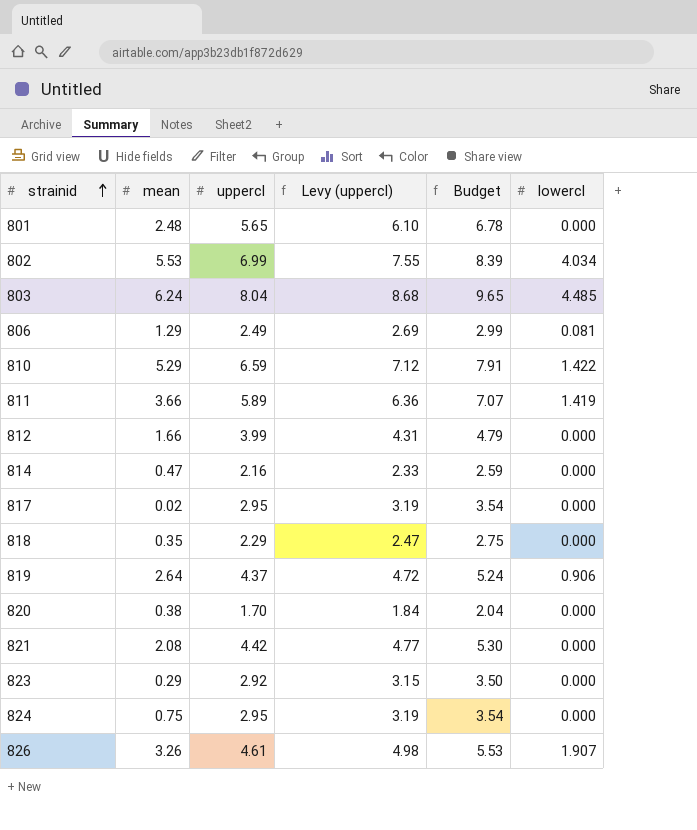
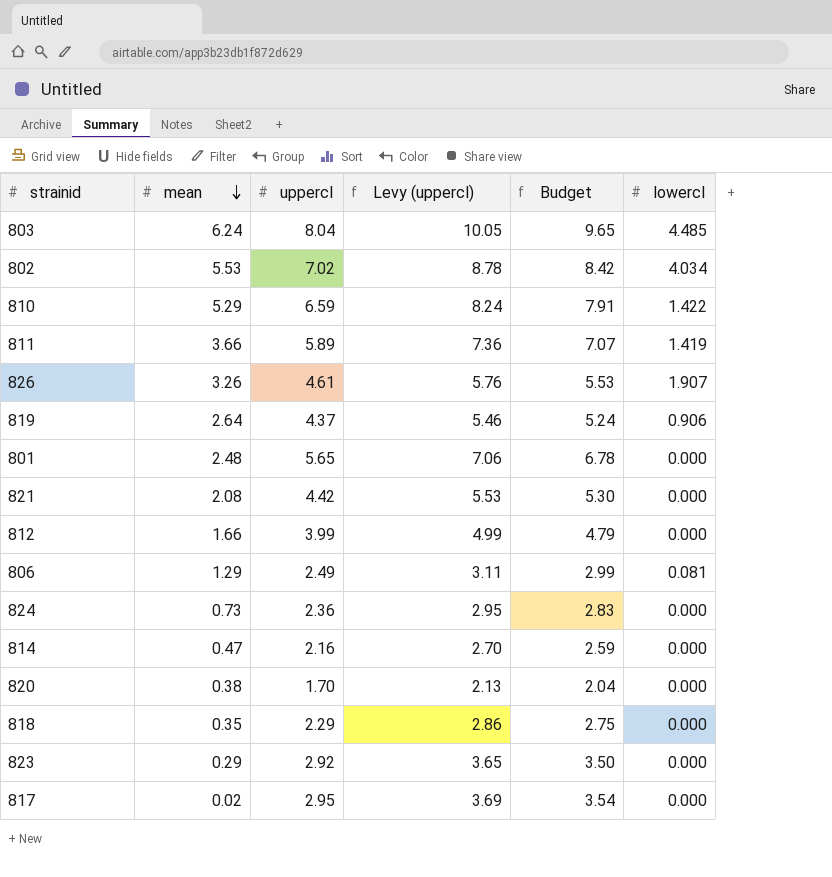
row order: strainid ascending -> mean descending
column Levy (uppercl) | formula: [uppercl] * 1.08 -> [uppercl] * 1.25
802 | uppercl: 6.99 -> 7.02
802 | Budget: 8.39 -> 8.42
824 | mean: 0.75 -> 0.73
824 | uppercl: 2.95 -> 2.36
824 | Budget: 3.54 -> 2.83

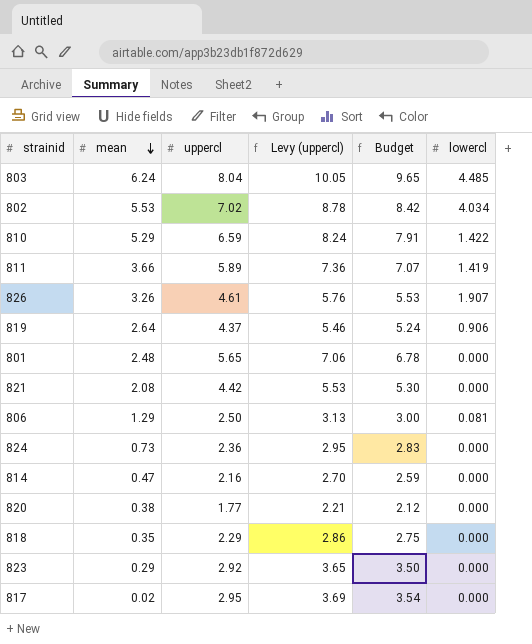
row 812: 1.66 | 3.99 | 4.99 | 4.79 | 0.000 -> none
806 | uppercl: 2.49 -> 2.50
806 | Levy (uppercl): 3.11 -> 3.13
806 | Budget: 2.99 -> 3.00
820 | uppercl: 1.70 -> 1.77
820 | Levy (uppercl): 2.13 -> 2.21
820 | Budget: 2.04 -> 2.12

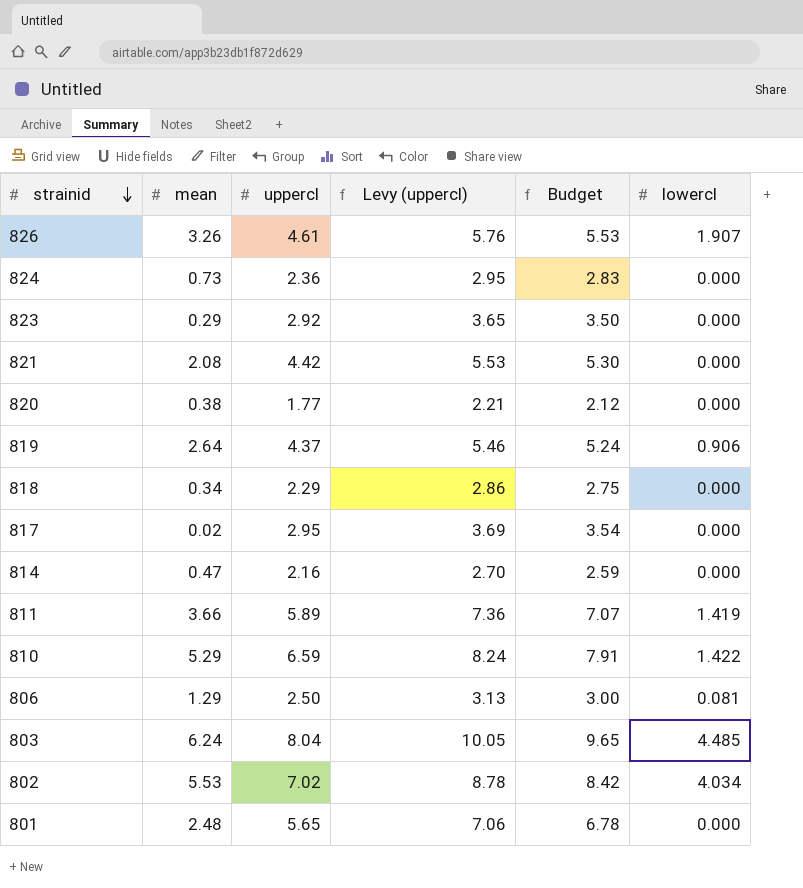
row order: mean descending -> strainid descending
818 | mean: 0.35 -> 0.34

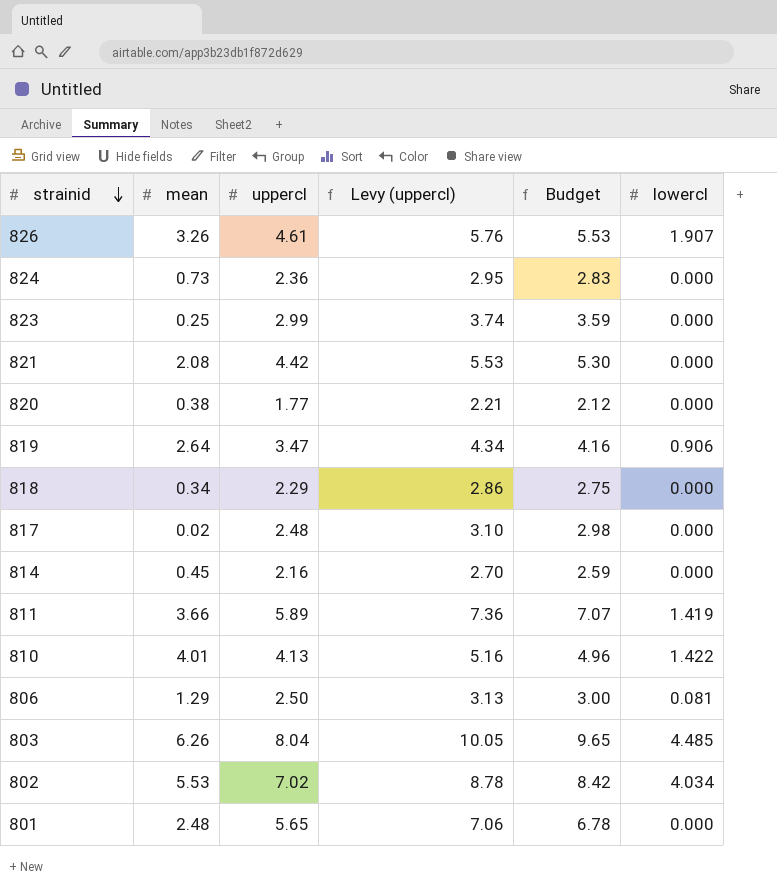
823 | mean: 0.29 -> 0.25
823 | uppercl: 2.92 -> 2.99
823 | Levy (uppercl): 3.65 -> 3.74
823 | Budget: 3.50 -> 3.59
819 | uppercl: 4.37 -> 3.47
819 | Levy (uppercl): 5.46 -> 4.34
819 | Budget: 5.24 -> 4.16
817 | uppercl: 2.95 -> 2.48
817 | Levy (uppercl): 3.69 -> 3.10
817 | Budget: 3.54 -> 2.98
814 | mean: 0.47 -> 0.45
810 | mean: 5.29 -> 4.01
810 | uppercl: 6.59 -> 4.13
810 | Levy (uppercl): 8.24 -> 5.16
810 | Budget: 7.91 -> 4.96
803 | mean: 6.24 -> 6.26

